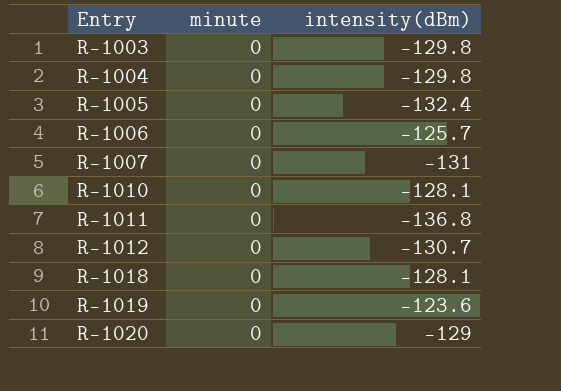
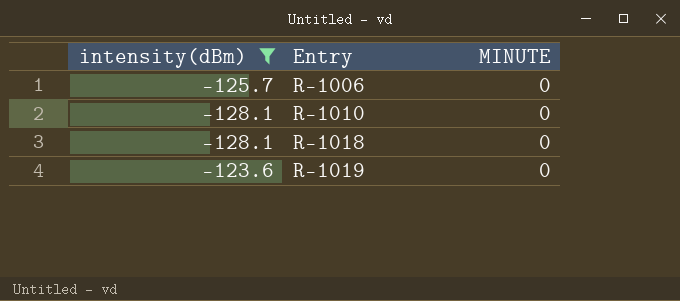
filter: none -> intensity(dBm) >= -128.1
column intensity(dBm) | position: 3 -> 1
column name: minute -> MINUTE

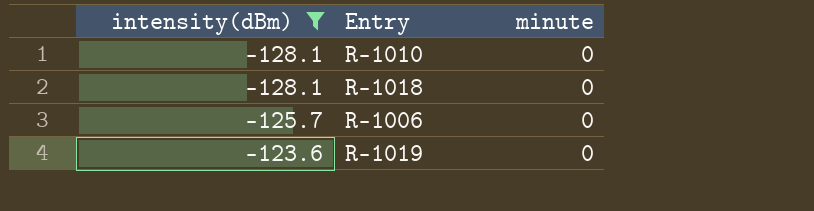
row order: Entry ascending -> intensity(dBm) ascending
column name: MINUTE -> minute

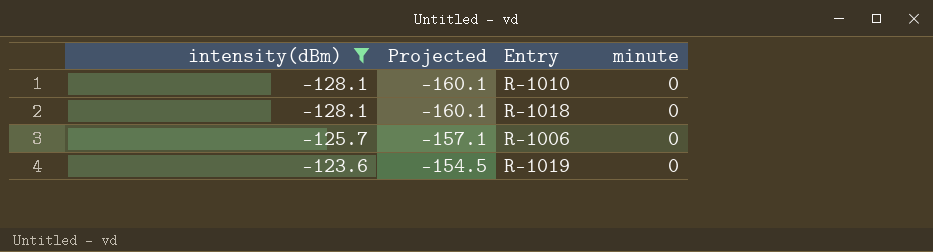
column Projected | formula: none -> [intensity(dBm)] * 1.25

